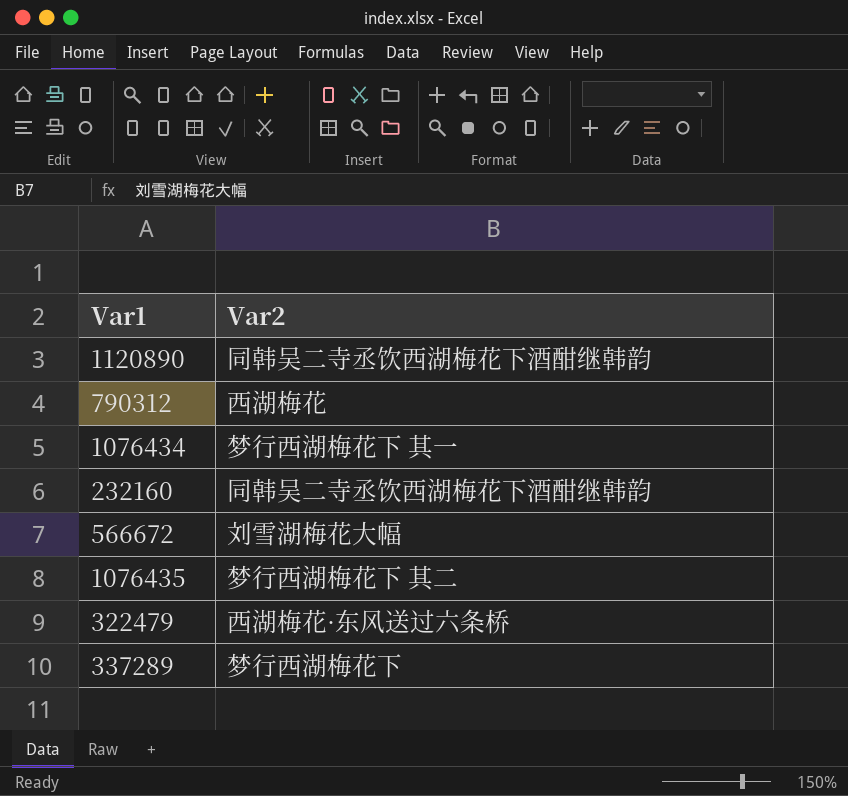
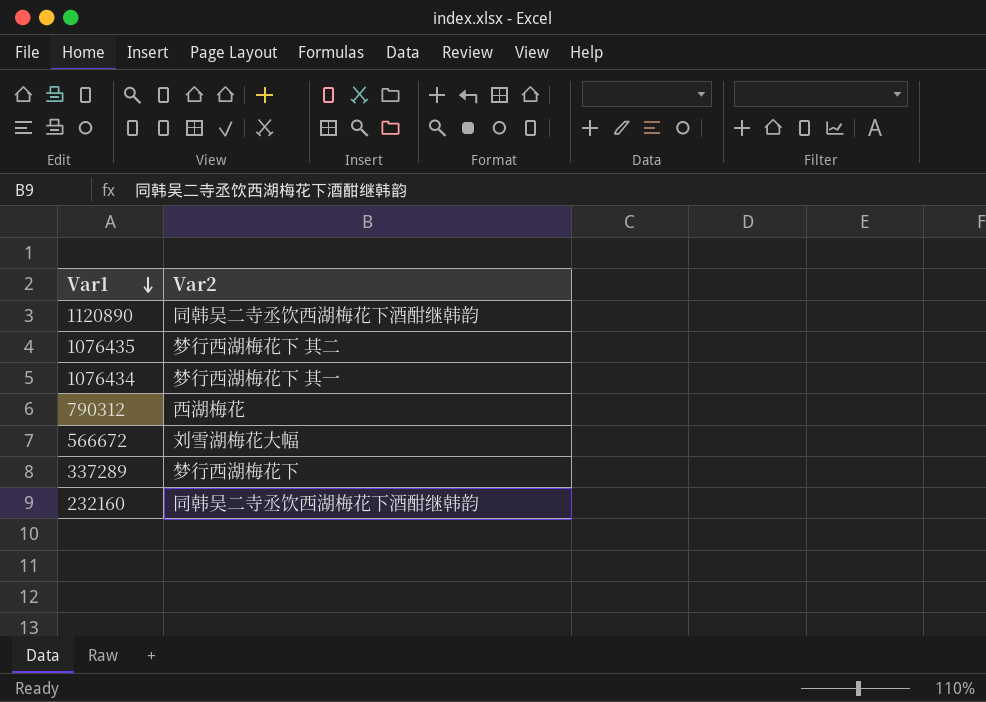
row order: none -> Var1 descending
row 322479: 西湖梅花·东风送过六条桥 -> none

